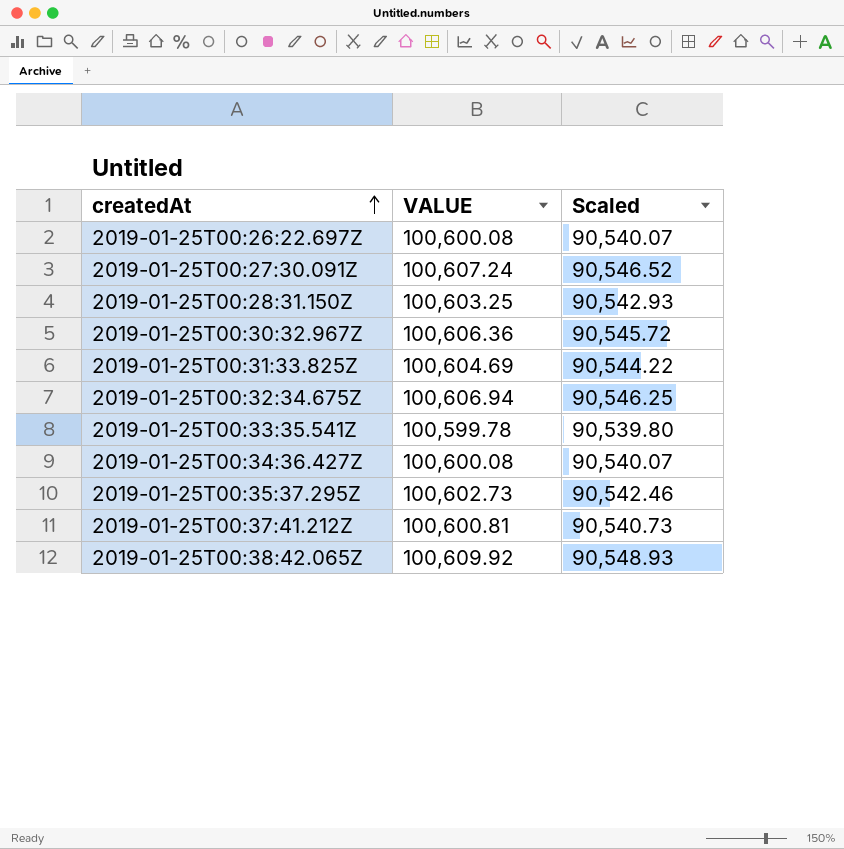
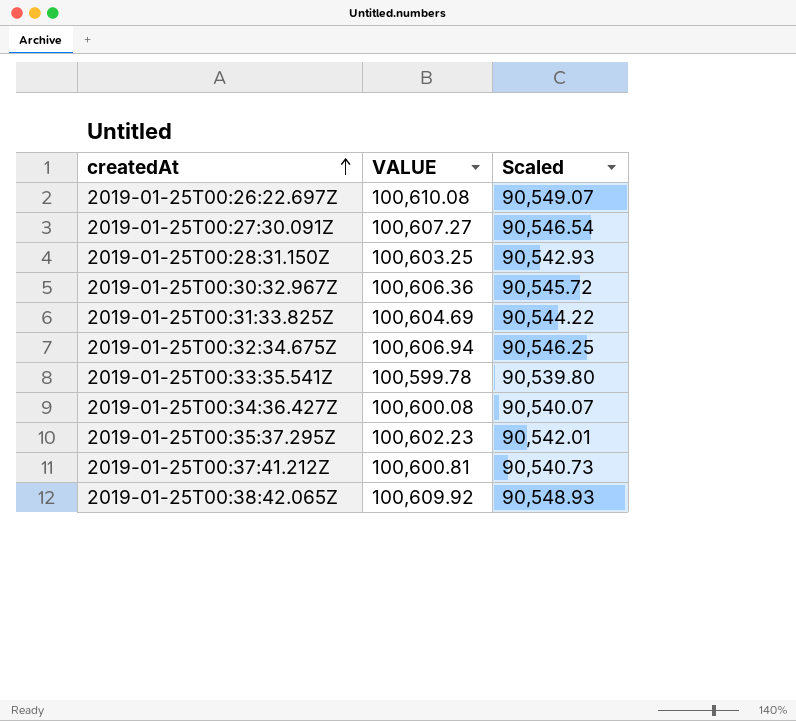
2019-01-25T00:26:22.697Z | VALUE: 100,600.08 -> 100,610.08
2019-01-25T00:26:22.697Z | Scaled: 90,540.07 -> 90,549.07
2019-01-25T00:27:30.091Z | VALUE: 100,607.24 -> 100,607.27
2019-01-25T00:27:30.091Z | Scaled: 90,546.52 -> 90,546.54
2019-01-25T00:35:37.295Z | VALUE: 100,602.73 -> 100,602.23
2019-01-25T00:35:37.295Z | Scaled: 90,542.46 -> 90,542.01

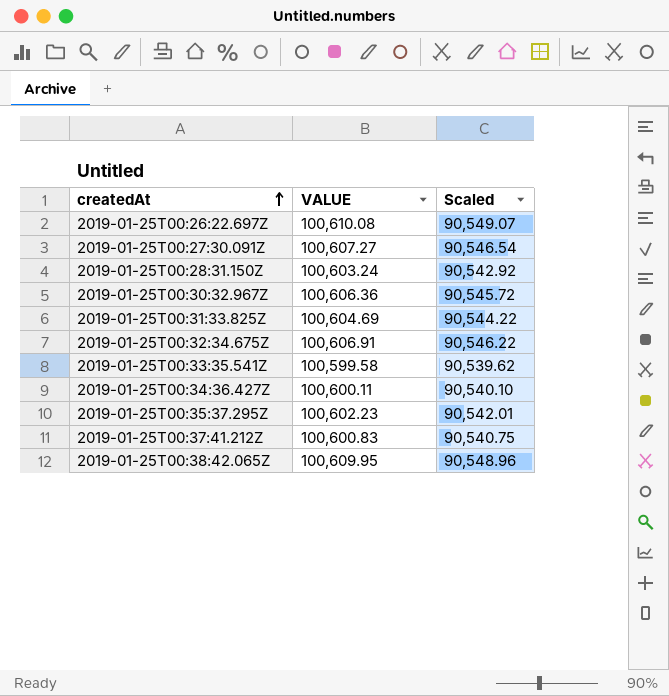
2019-01-25T00:28:31.150Z | VALUE: 100,603.25 -> 100,603.24
2019-01-25T00:28:31.150Z | Scaled: 90,542.93 -> 90,542.92
2019-01-25T00:32:34.675Z | VALUE: 100,606.94 -> 100,606.91
2019-01-25T00:32:34.675Z | Scaled: 90,546.25 -> 90,546.22
2019-01-25T00:33:35.541Z | VALUE: 100,599.78 -> 100,599.58
2019-01-25T00:33:35.541Z | Scaled: 90,539.80 -> 90,539.62
2019-01-25T00:34:36.427Z | VALUE: 100,600.08 -> 100,600.11
2019-01-25T00:34:36.427Z | Scaled: 90,540.07 -> 90,540.10
2019-01-25T00:37:41.212Z | VALUE: 100,600.81 -> 100,600.83
2019-01-25T00:37:41.212Z | Scaled: 90,540.73 -> 90,540.75
2019-01-25T00:38:42.065Z | VALUE: 100,609.92 -> 100,609.95
2019-01-25T00:38:42.065Z | Scaled: 90,548.93 -> 90,548.96

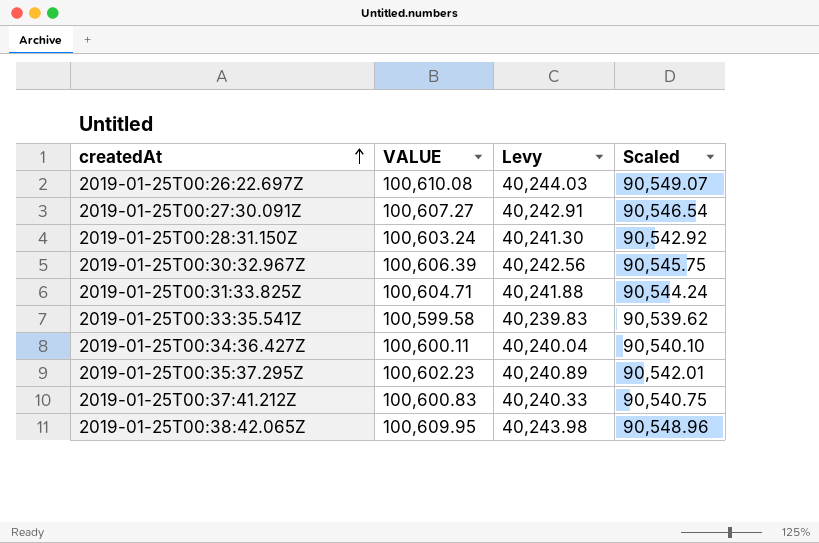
column Levy | formula: none -> [VALUE] * 0.4
row 2019-01-25T00:32:34.675Z: 100,606.91 | 90,546.22 -> none
2019-01-25T00:30:32.967Z | VALUE: 100,606.36 -> 100,606.39
2019-01-25T00:30:32.967Z | Scaled: 90,545.72 -> 90,545.75
2019-01-25T00:31:33.825Z | VALUE: 100,604.69 -> 100,604.71
2019-01-25T00:31:33.825Z | Scaled: 90,544.22 -> 90,544.24

